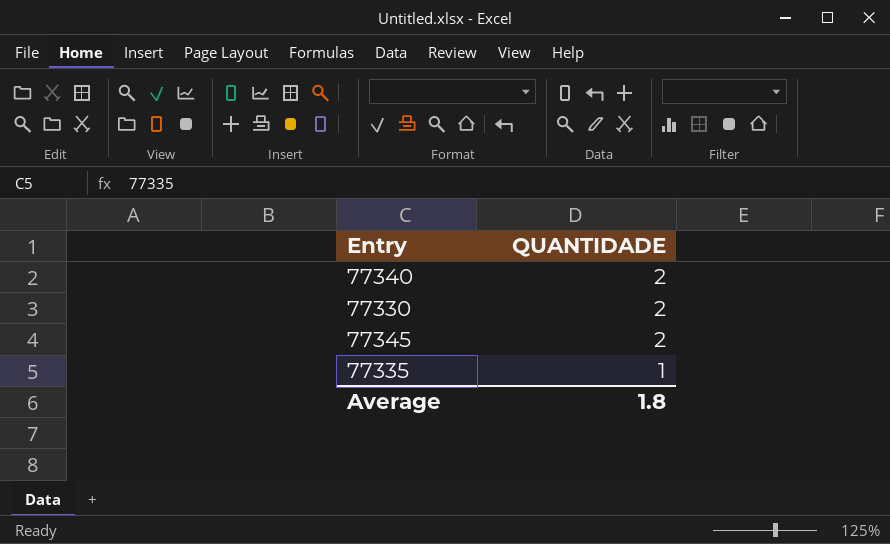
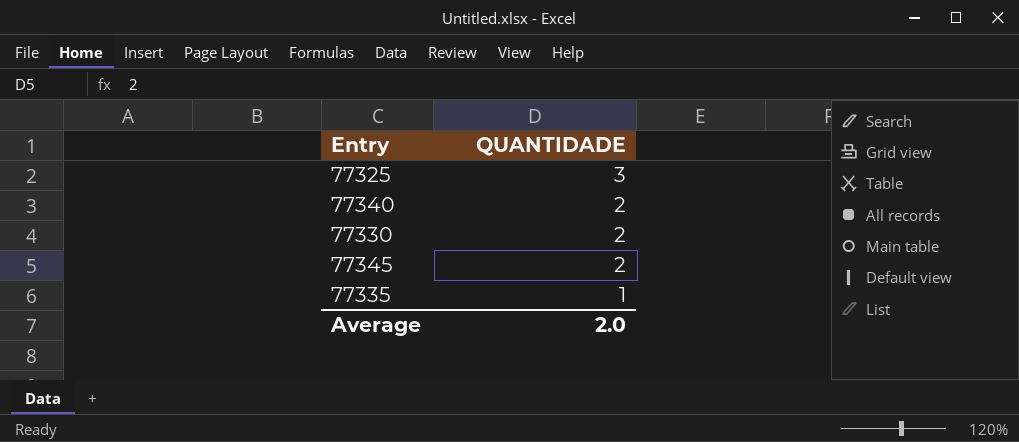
row 77325: none -> 3
Average | QUANTIDADE: 1.8 -> 2.0

